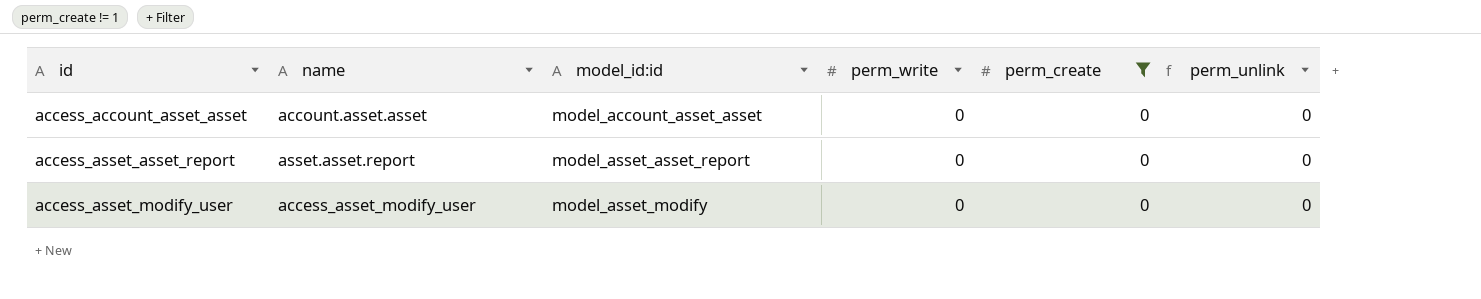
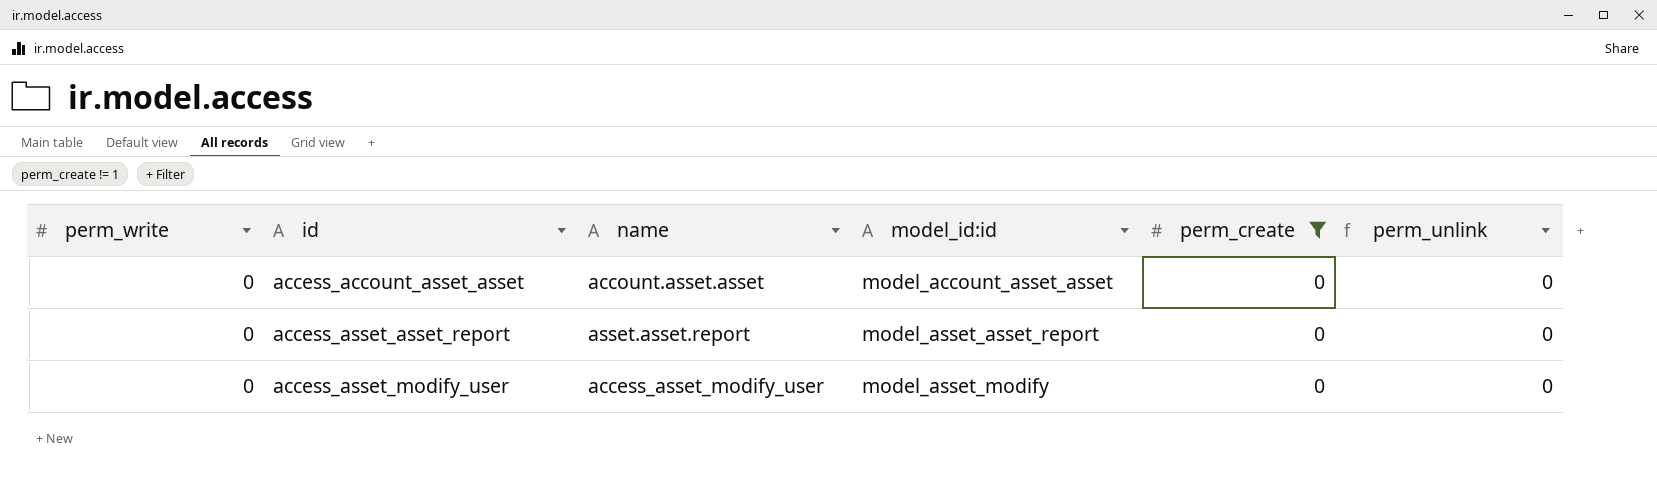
column perm_write | position: 4 -> 1

